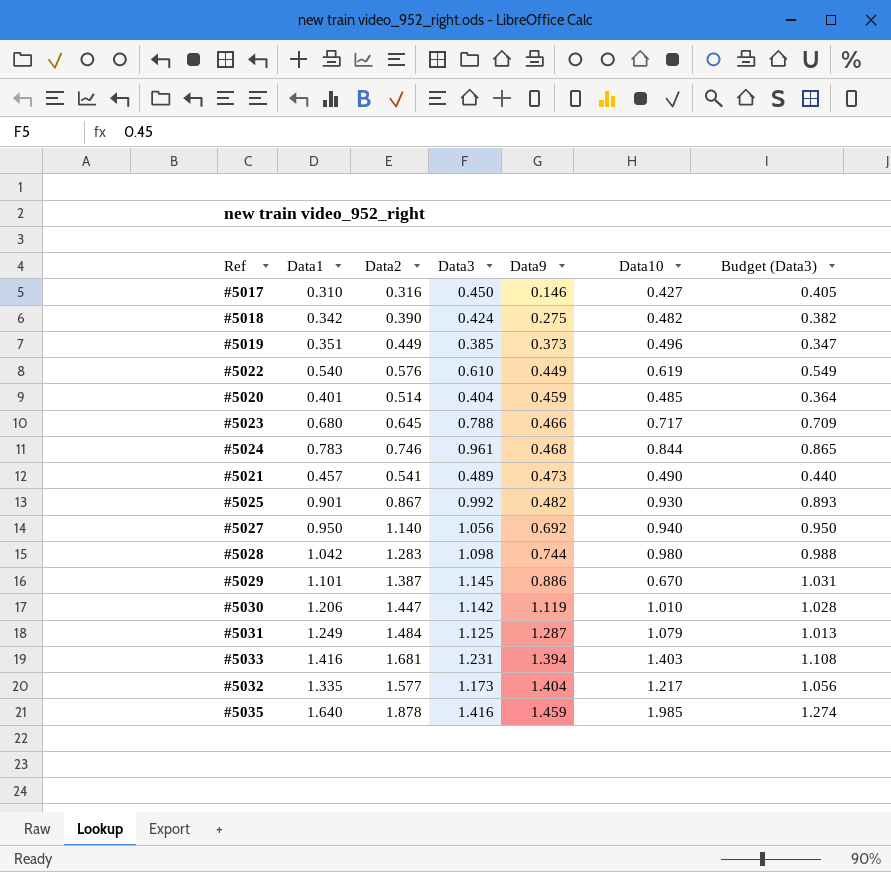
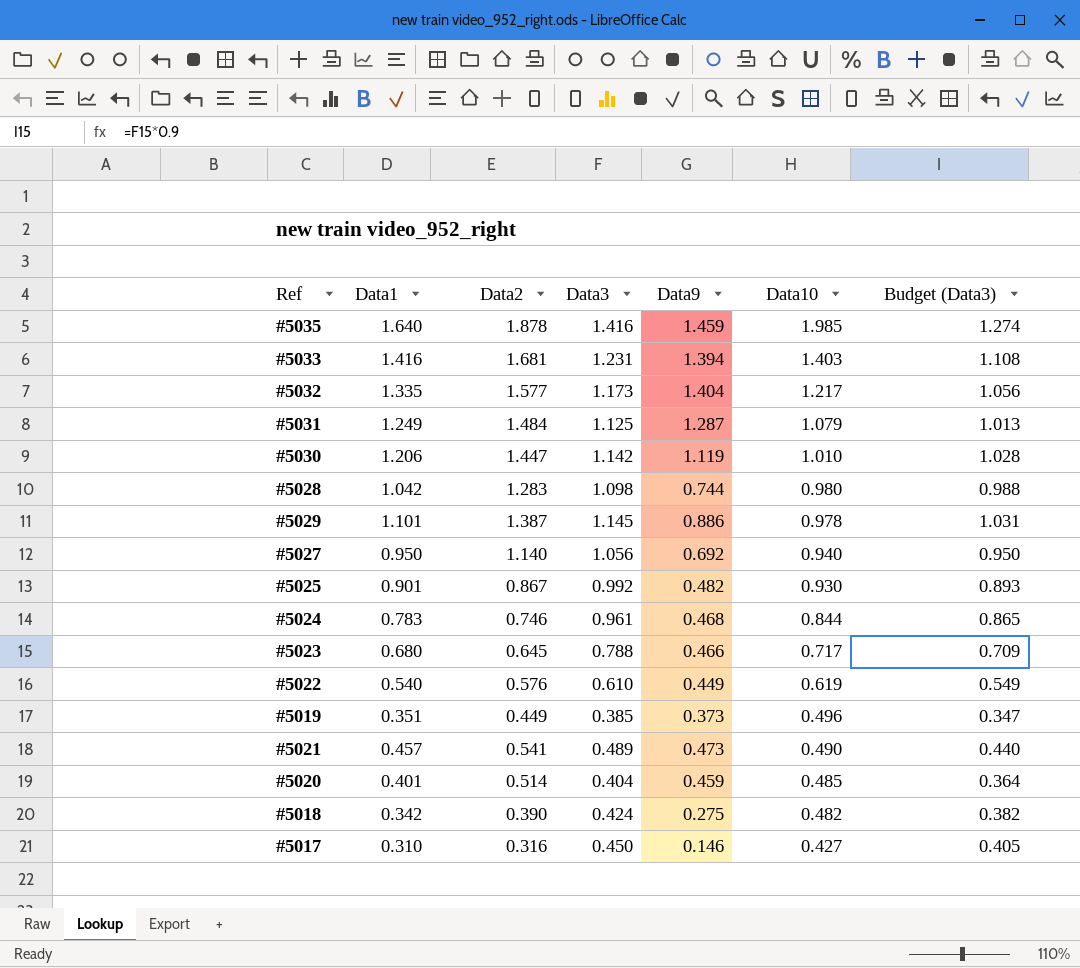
row order: Data9 ascending -> Data10 descending
#5029 | Data10: 0.670 -> 0.978

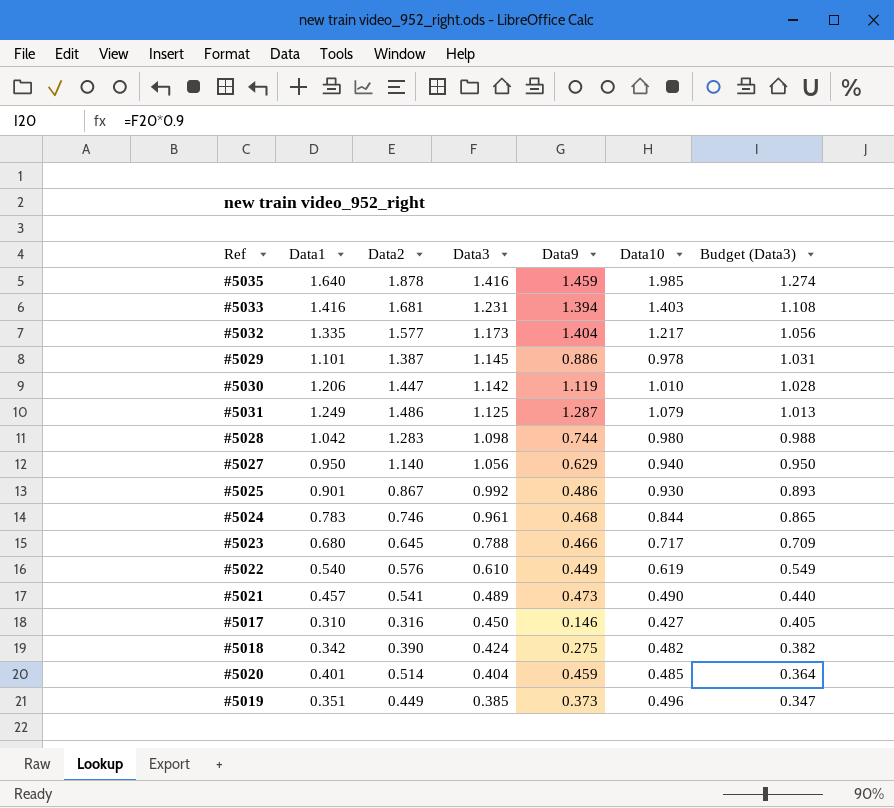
row order: Data10 descending -> Data3 descending
#5031 | Data2: 1.484 -> 1.486
#5027 | Data9: 0.692 -> 0.629
#5025 | Data9: 0.482 -> 0.486

